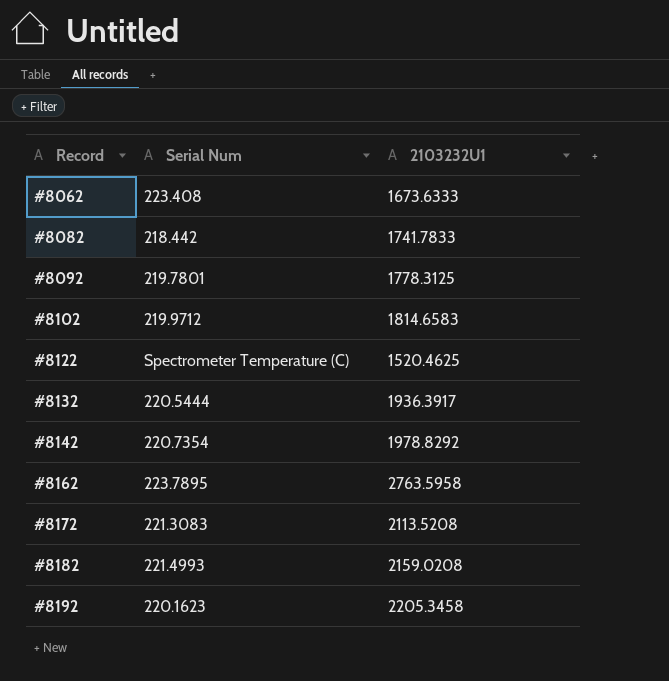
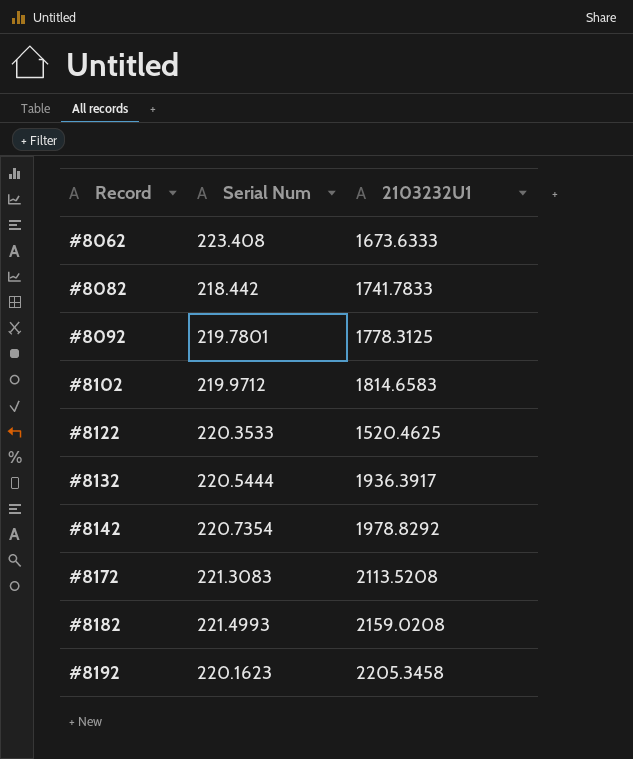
row #8162: 223.7895 | 2763.5958 -> none
#8122 | Serial Num: Spectrometer Temperature (C) -> 220.3533

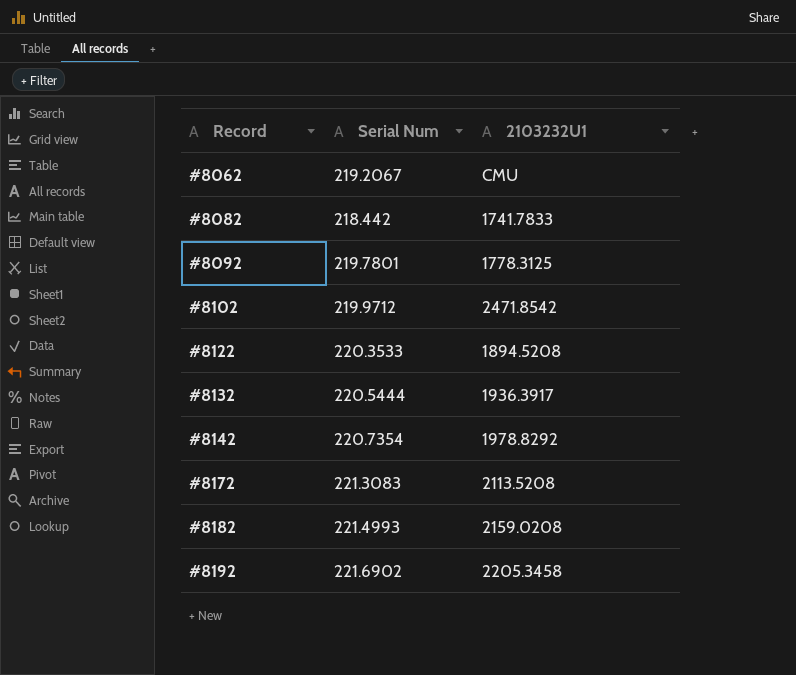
#8062 | Serial Num: 223.408 -> 219.2067
#8062 | 2103232U1: 1673.6333 -> CMU
#8102 | 2103232U1: 1814.6583 -> 2471.8542
#8122 | 2103232U1: 1520.4625 -> 1894.5208
#8192 | Serial Num: 220.1623 -> 221.6902

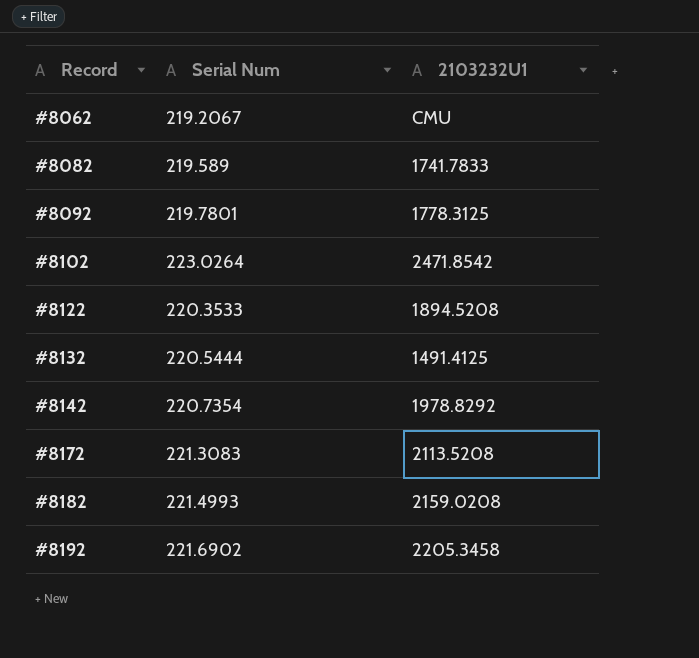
#8082 | Serial Num: 218.442 -> 219.589
#8102 | Serial Num: 219.9712 -> 223.0264
#8132 | 2103232U1: 1936.3917 -> 1491.4125

